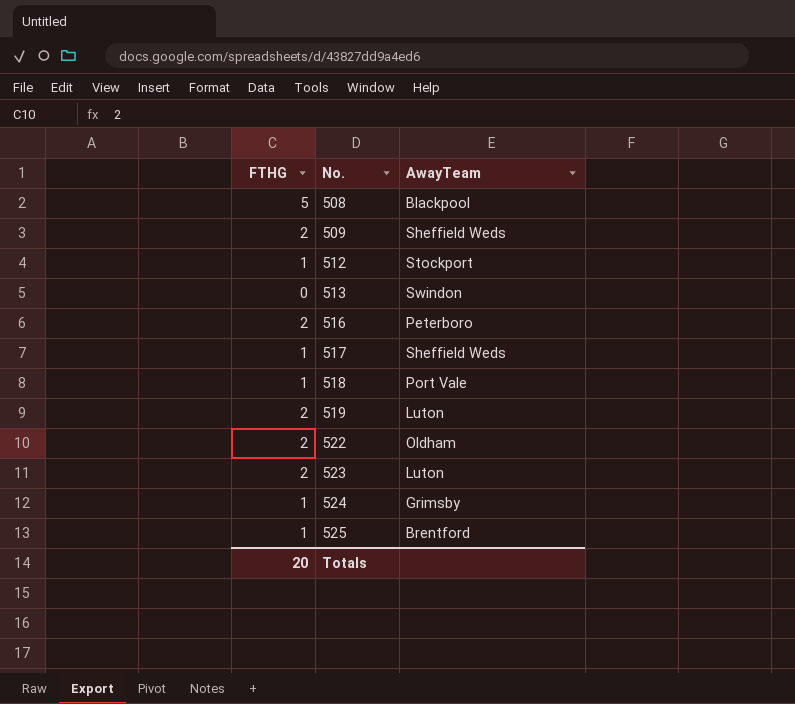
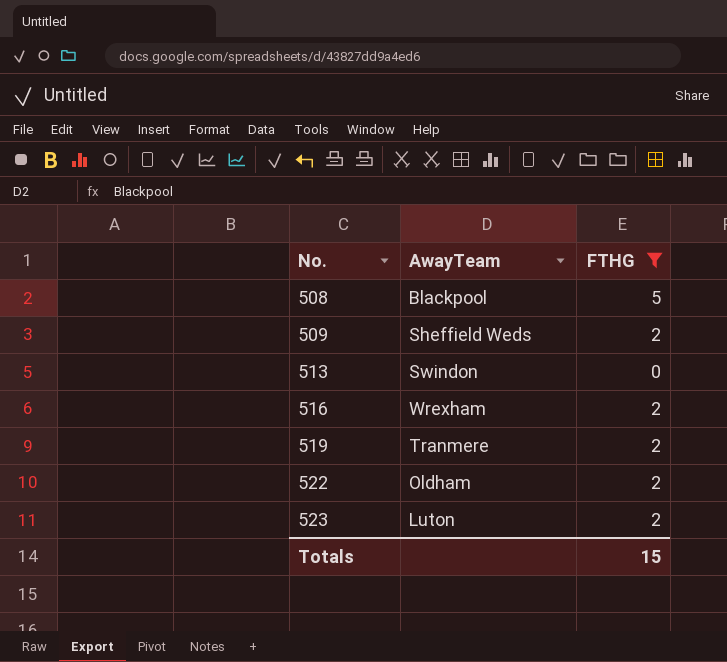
filter: none -> FTHG != 1
column FTHG | position: 1 -> 3
516 | AwayTeam: Peterboro -> Wrexham
519 | AwayTeam: Luton -> Tranmere
Totals | FTHG: 20 -> 15

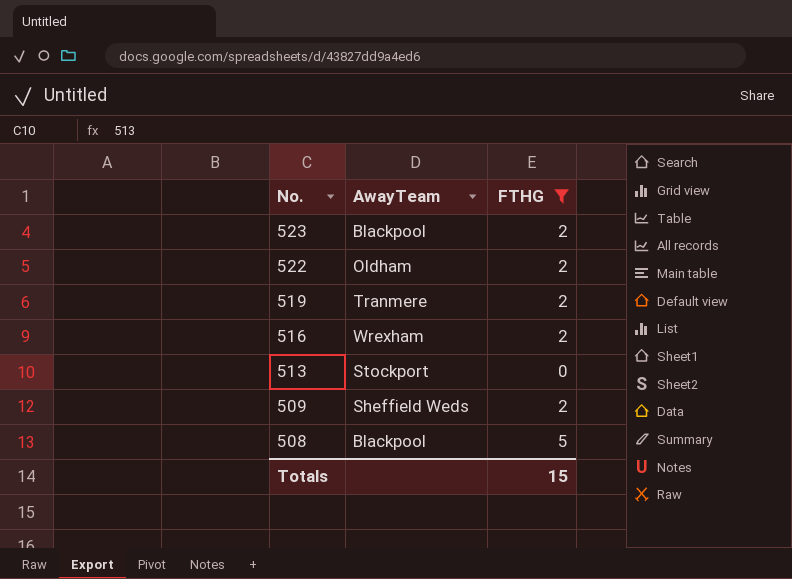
row order: No. ascending -> No. descending
523 | AwayTeam: Luton -> Blackpool
513 | AwayTeam: Swindon -> Stockport

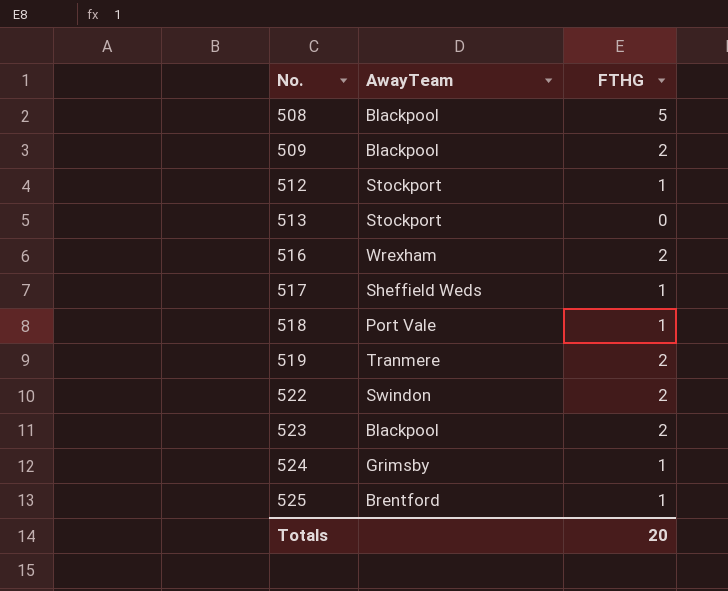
filter: FTHG != 1 -> none
row order: No. descending -> No. ascending
509 | AwayTeam: Sheffield Weds -> Blackpool
522 | AwayTeam: Oldham -> Swindon
Totals | FTHG: 15 -> 20

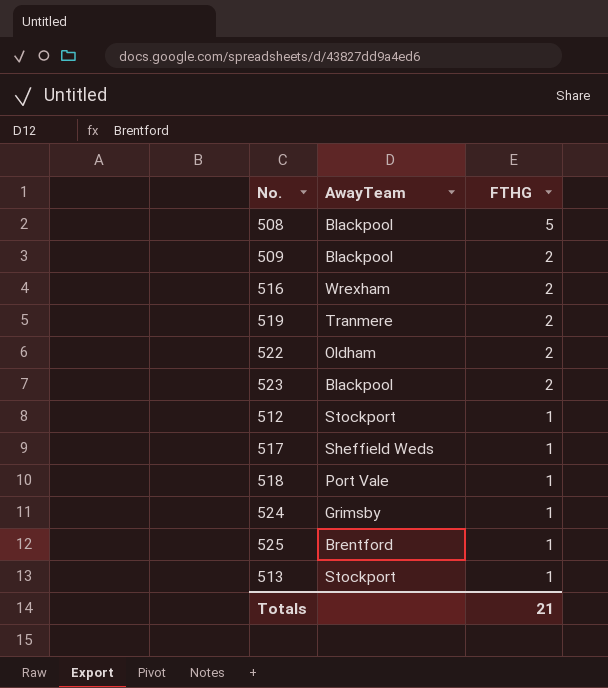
row order: No. ascending -> FTHG descending
522 | AwayTeam: Swindon -> Oldham
513 | FTHG: 0 -> 1
Totals | FTHG: 20 -> 21

